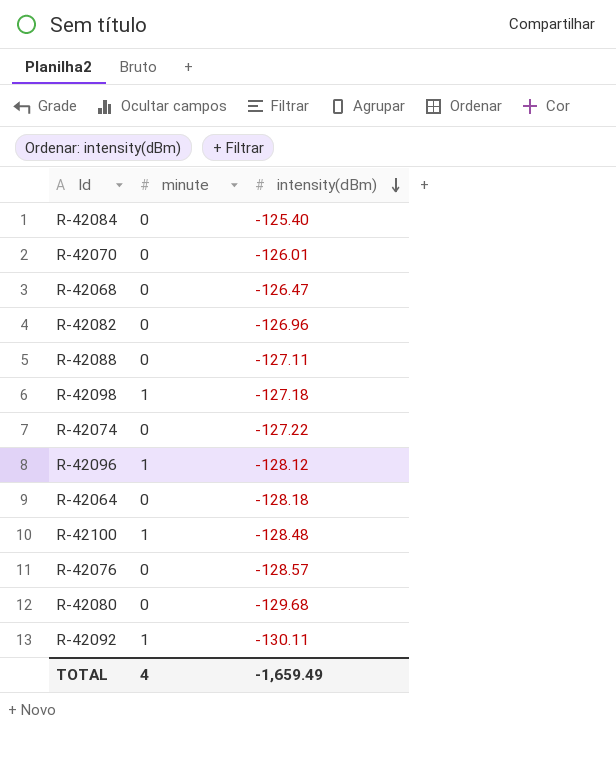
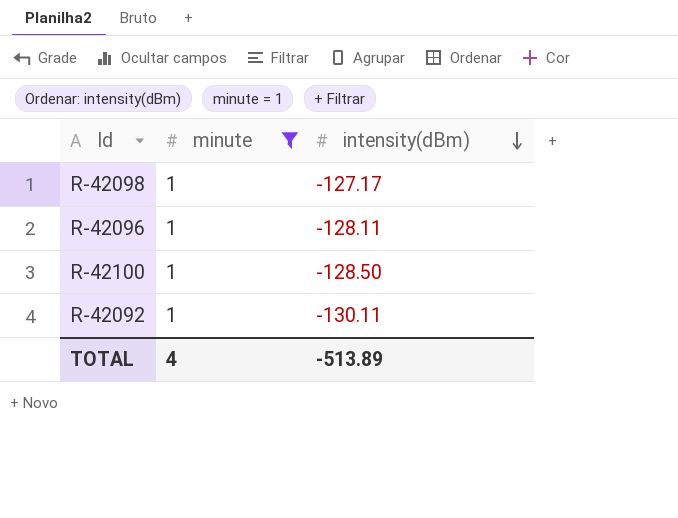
filter: none -> minute = 1
R-42098 | intensity(dBm): -127.18 -> -127.17
R-42096 | intensity(dBm): -128.12 -> -128.11
R-42100 | intensity(dBm): -128.48 -> -128.50
TOTAL | intensity(dBm): -1,659.49 -> -513.89

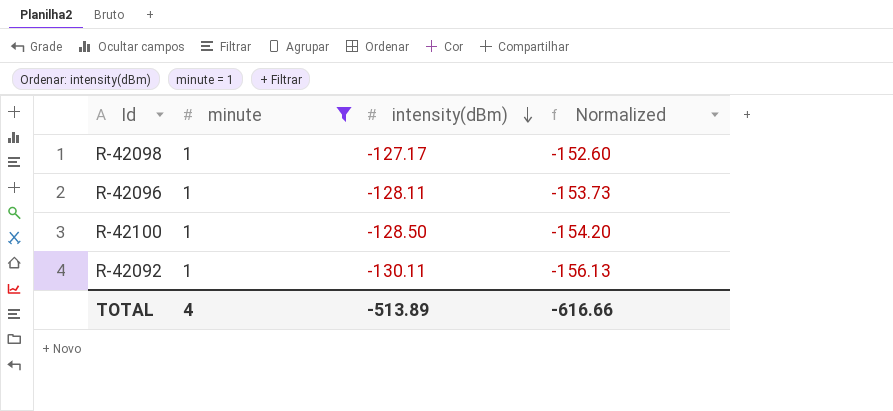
column Normalized | formula: none -> [intensity(dBm)] * 1.2

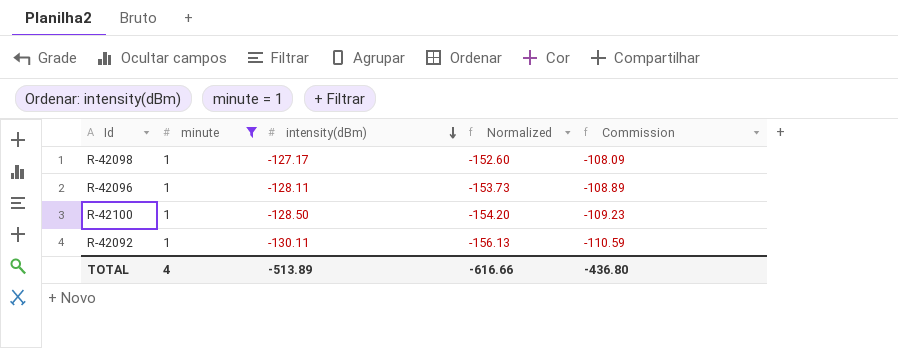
column Commission | formula: none -> [intensity(dBm)] * 0.85

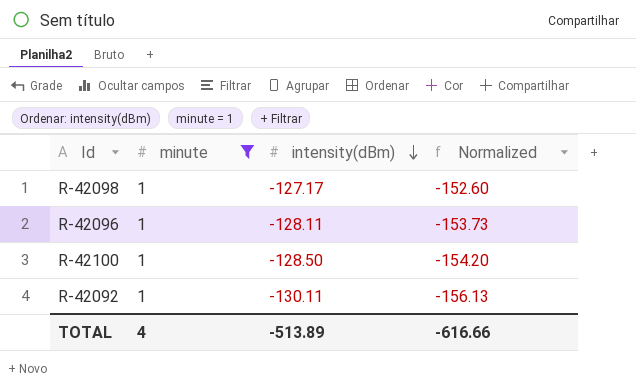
column Commission | formula: [intensity(dBm)] * 0.85 -> none

